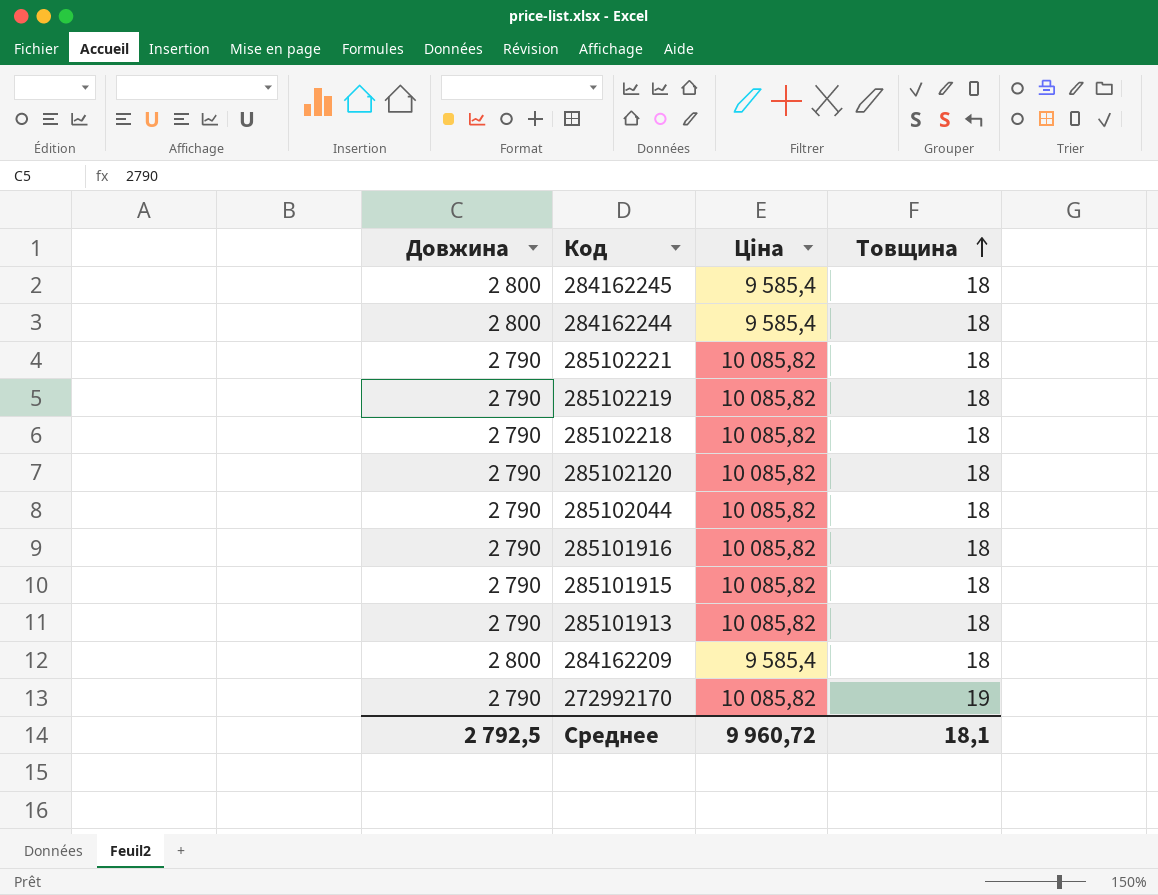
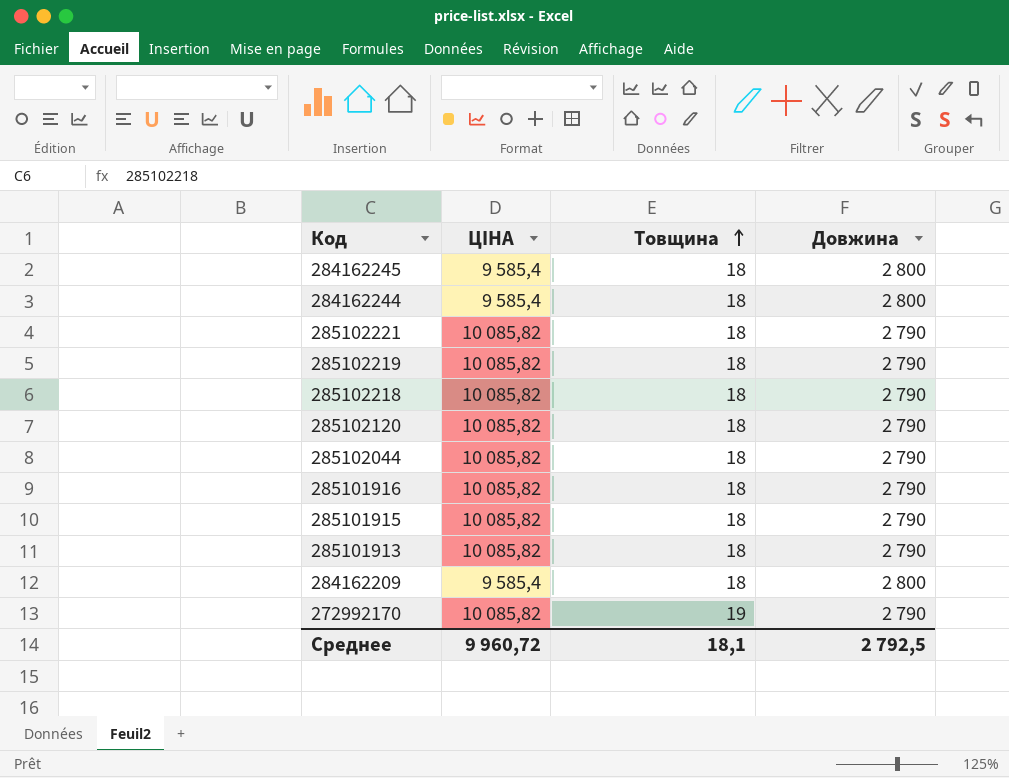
column name: Ціна -> ЦІНА
column Довжина | position: 1 -> 4

